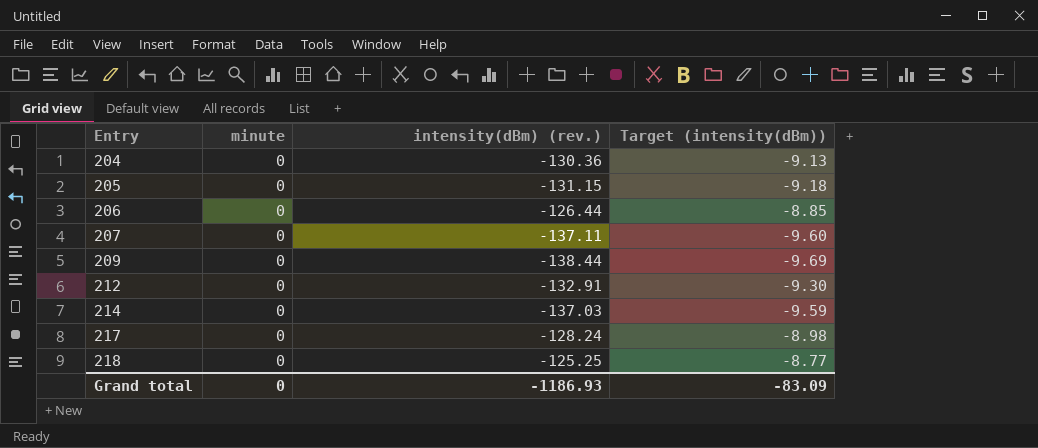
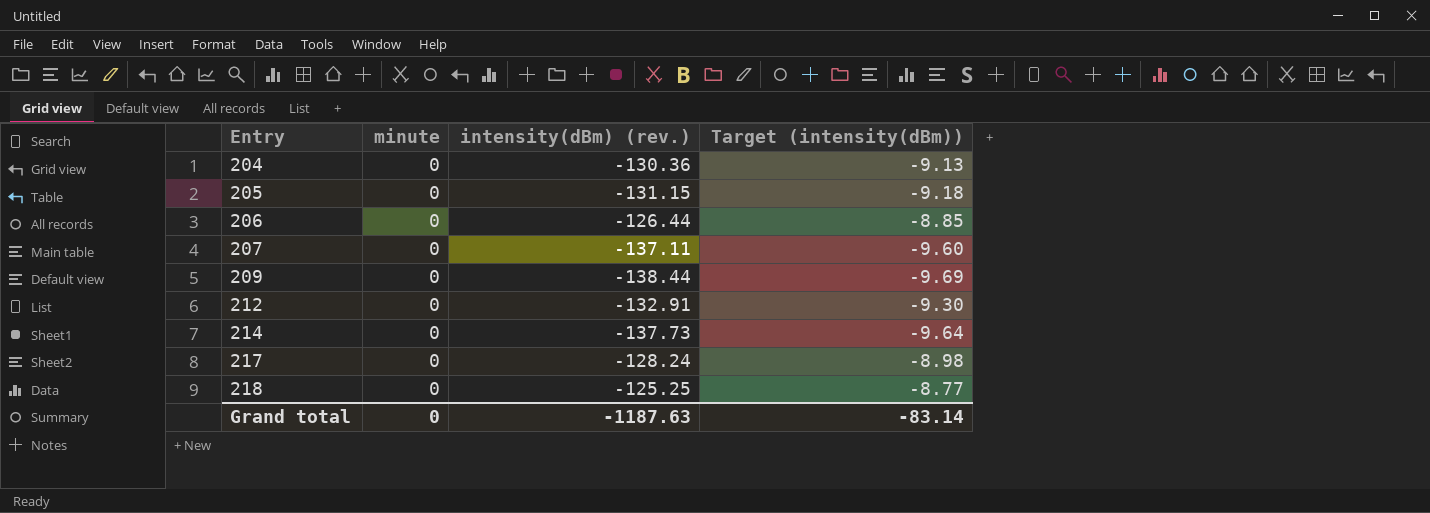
214 | intensity(dBm) (rev.): -137.03 -> -137.73
214 | Target (intensity(dBm)): -9.59 -> -9.64
Grand total | intensity(dBm) (rev.): -1186.93 -> -1187.63
Grand total | Target (intensity(dBm)): -83.09 -> -83.14

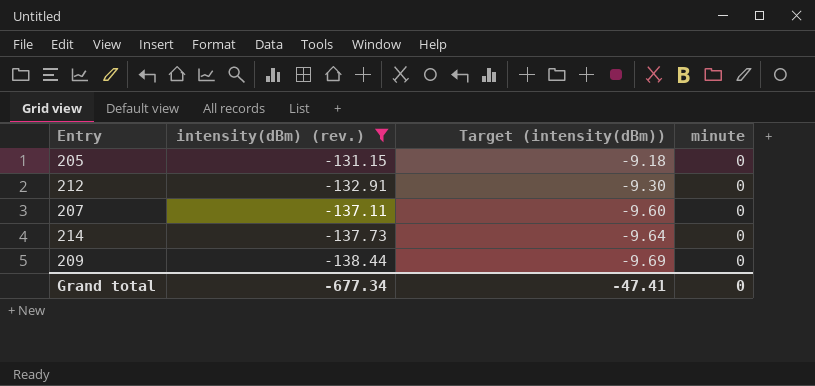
filter: none -> intensity(dBm) (rev.) <= -131.15
row order: Entry ascending -> intensity(dBm) (rev.) descending
column minute | position: 2 -> 4
Grand total | intensity(dBm) (rev.): -1187.63 -> -677.34
Grand total | Target (intensity(dBm)): -83.14 -> -47.41

